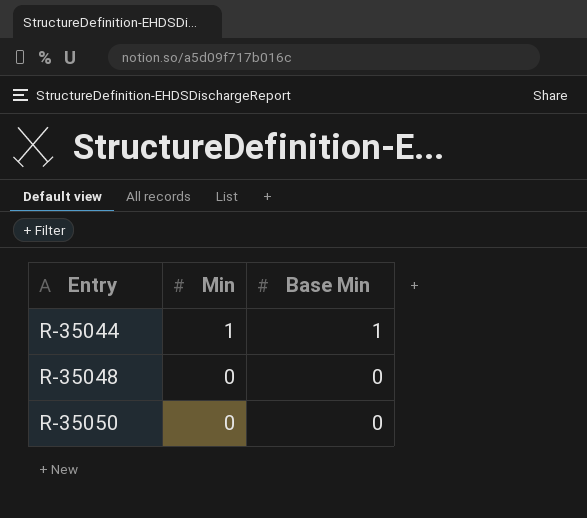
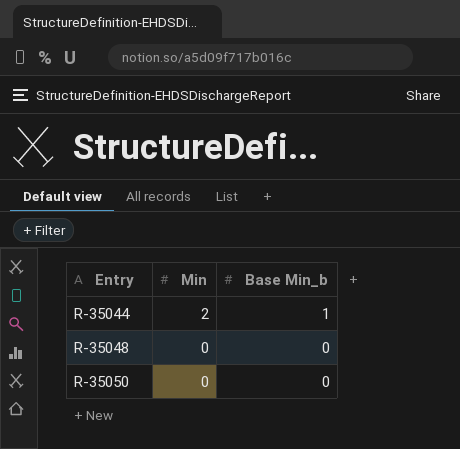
column name: Base Min -> Base Min_b
R-35044 | Min: 1 -> 2

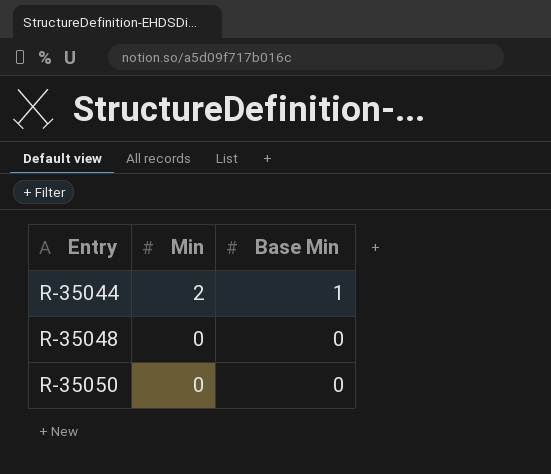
column name: Base Min_b -> Base Min

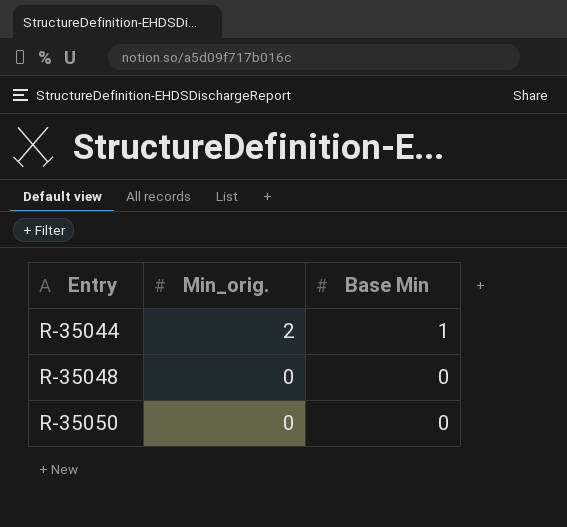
column name: Min -> Min_orig.

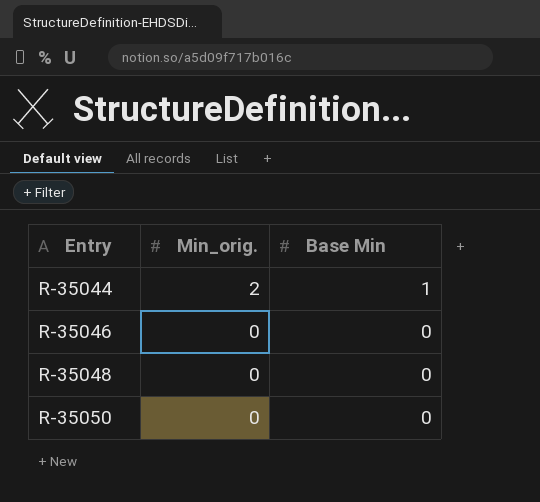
row R-35046: none -> 0 | 0

